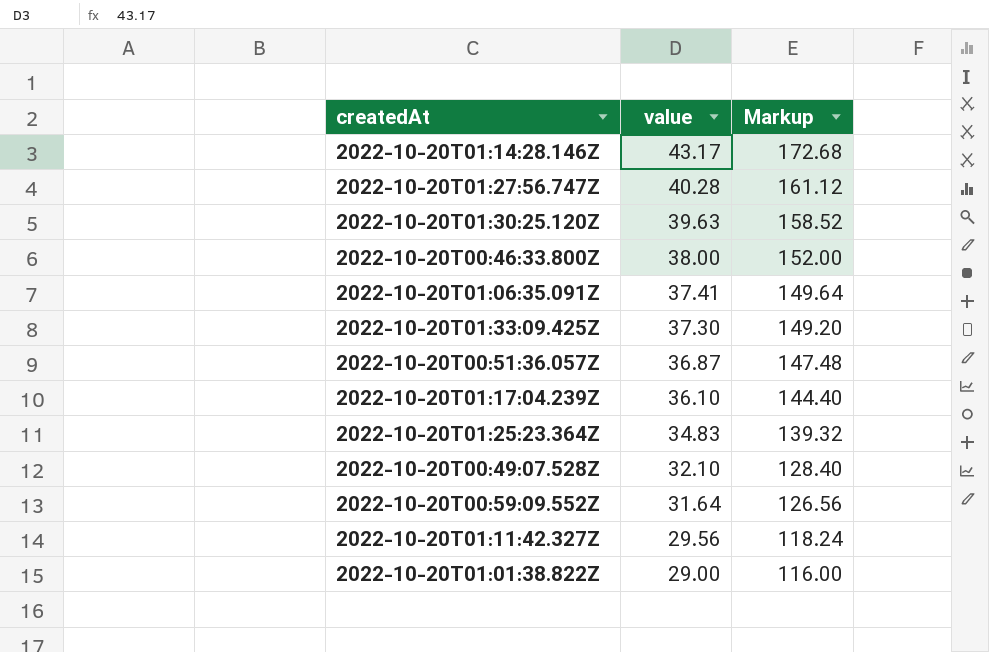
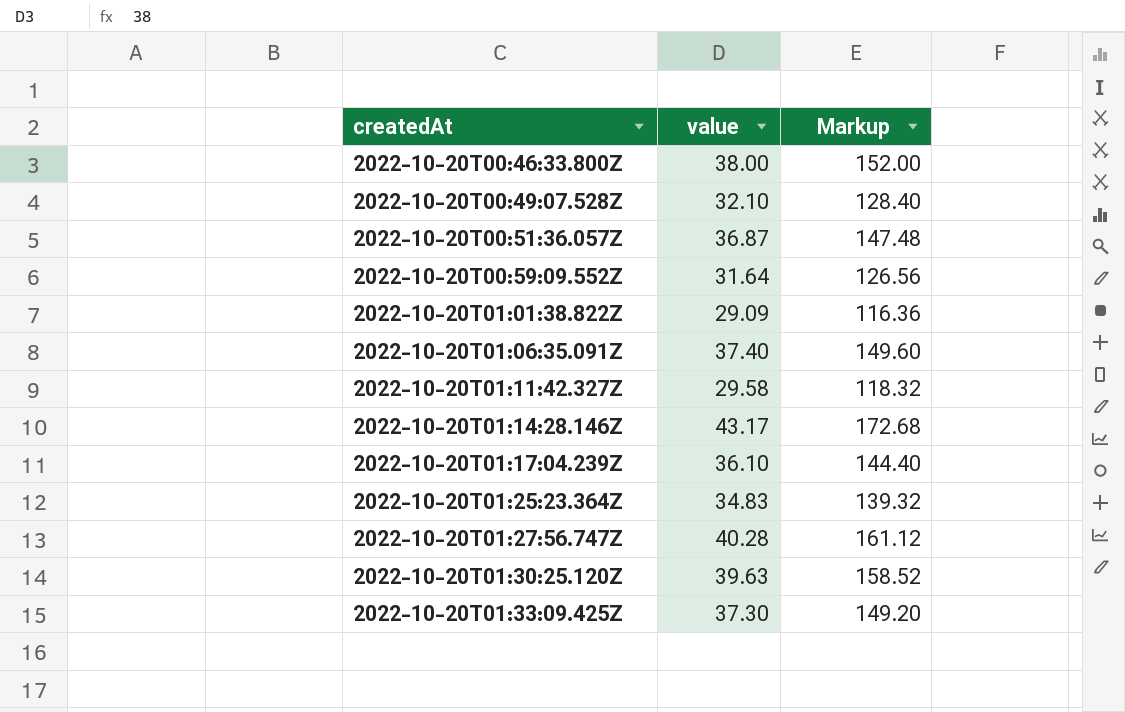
row order: value descending -> createdAt ascending
2022-10-20T01:01:38.822Z | value: 29.00 -> 29.09
2022-10-20T01:01:38.822Z | Markup: 116.00 -> 116.36
2022-10-20T01:06:35.091Z | value: 37.41 -> 37.40
2022-10-20T01:06:35.091Z | Markup: 149.64 -> 149.60
2022-10-20T01:11:42.327Z | value: 29.56 -> 29.58
2022-10-20T01:11:42.327Z | Markup: 118.24 -> 118.32

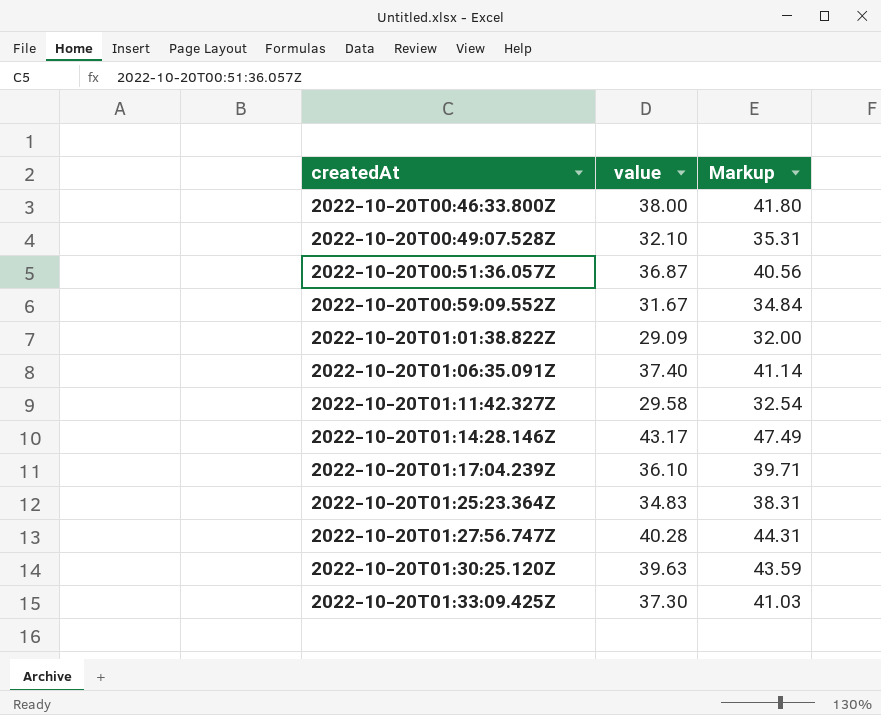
column Markup | formula: [value] * 4 -> [value] * 1.1
2022-10-20T00:59:09.552Z | value: 31.64 -> 31.67

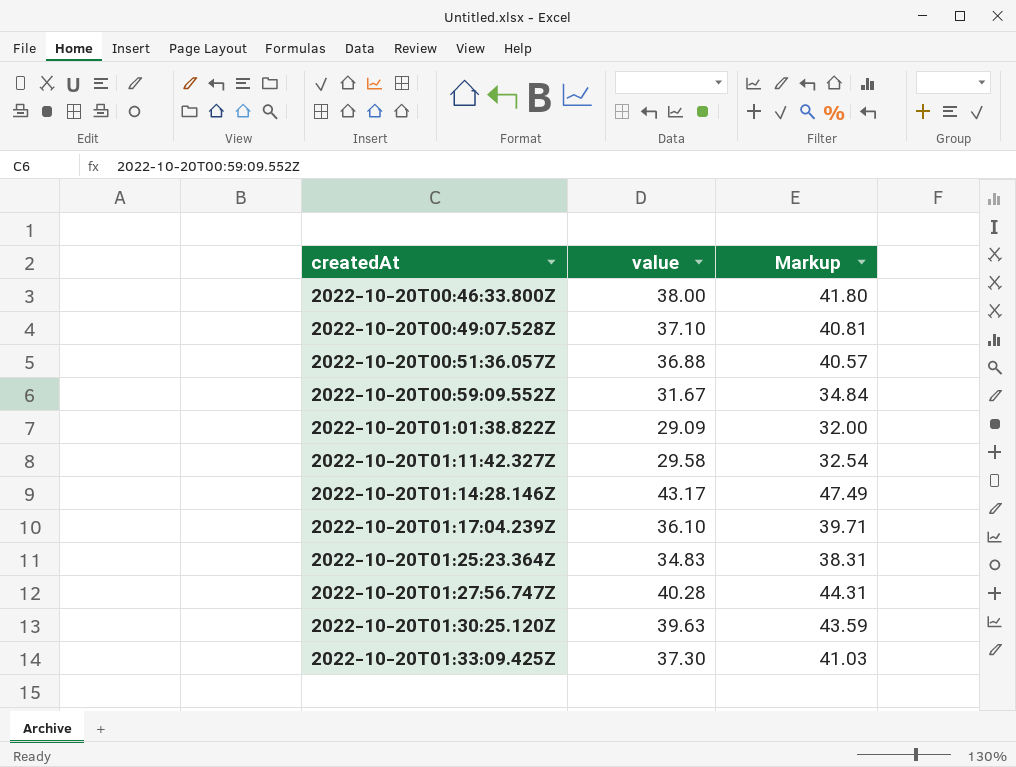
row 2022-10-20T01:06:35.091Z: 37.40 | 41.14 -> none
2022-10-20T00:49:07.528Z | value: 32.10 -> 37.10
2022-10-20T00:49:07.528Z | Markup: 35.31 -> 40.81
2022-10-20T00:51:36.057Z | value: 36.87 -> 36.88
2022-10-20T00:51:36.057Z | Markup: 40.56 -> 40.57

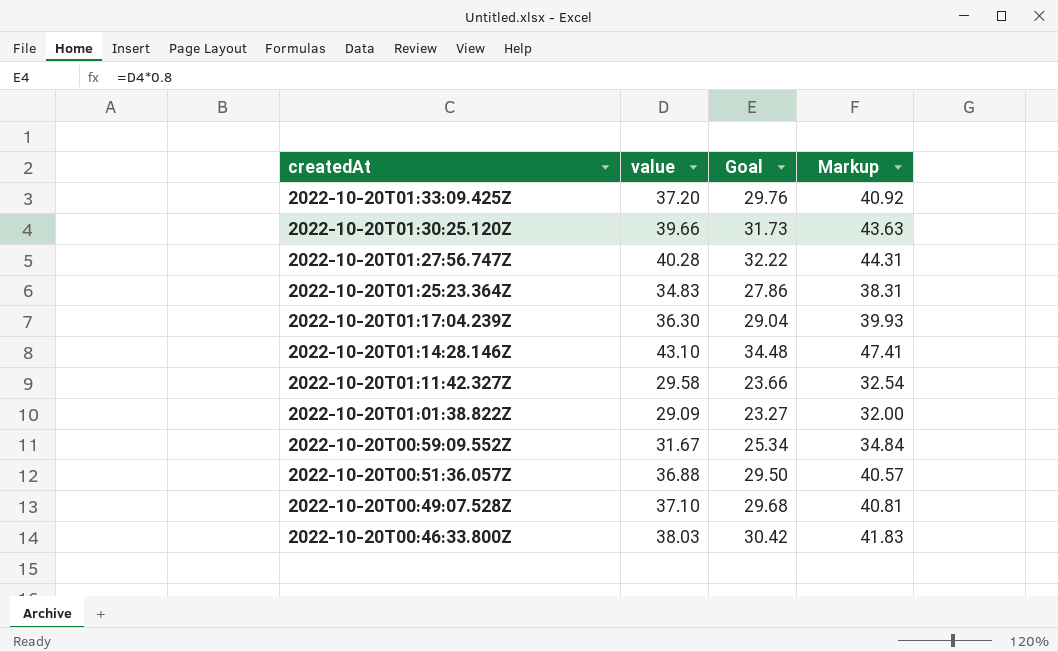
row order: createdAt ascending -> createdAt descending
column Goal | formula: none -> [value] * 0.8
2022-10-20T01:33:09.425Z | value: 37.30 -> 37.20
2022-10-20T01:33:09.425Z | Markup: 41.03 -> 40.92
2022-10-20T01:30:25.120Z | value: 39.63 -> 39.66
2022-10-20T01:30:25.120Z | Markup: 43.59 -> 43.63
2022-10-20T01:17:04.239Z | value: 36.10 -> 36.30
2022-10-20T01:17:04.239Z | Markup: 39.71 -> 39.93
2022-10-20T01:14:28.146Z | value: 43.17 -> 43.10
2022-10-20T01:14:28.146Z | Markup: 47.49 -> 47.41
2022-10-20T00:46:33.800Z | value: 38.00 -> 38.03
2022-10-20T00:46:33.800Z | Markup: 41.80 -> 41.83

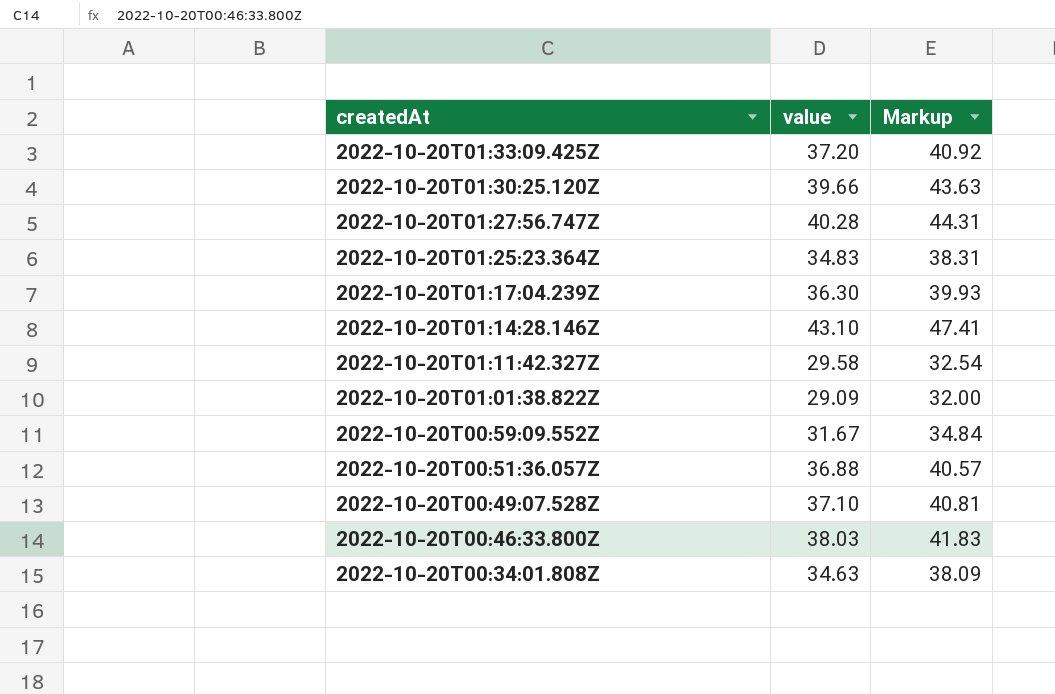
column Goal | formula: [value] * 0.8 -> none
row 2022-10-20T00:34:01.808Z: none -> 34.63 | 38.09

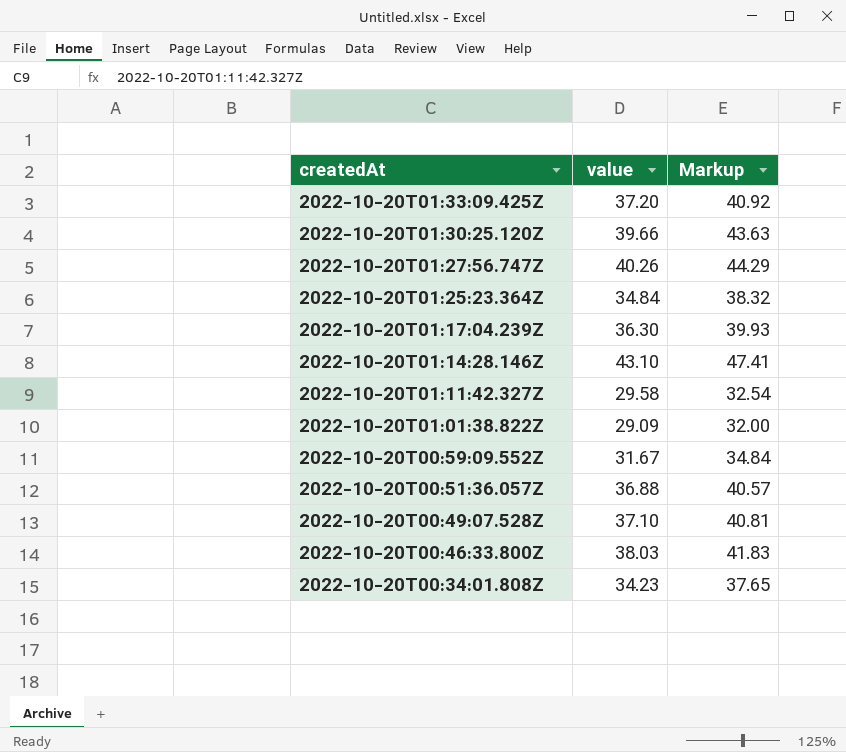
2022-10-20T01:27:56.747Z | value: 40.28 -> 40.26
2022-10-20T01:27:56.747Z | Markup: 44.31 -> 44.29
2022-10-20T01:25:23.364Z | value: 34.83 -> 34.84
2022-10-20T01:25:23.364Z | Markup: 38.31 -> 38.32
2022-10-20T00:34:01.808Z | value: 34.63 -> 34.23
2022-10-20T00:34:01.808Z | Markup: 38.09 -> 37.65

